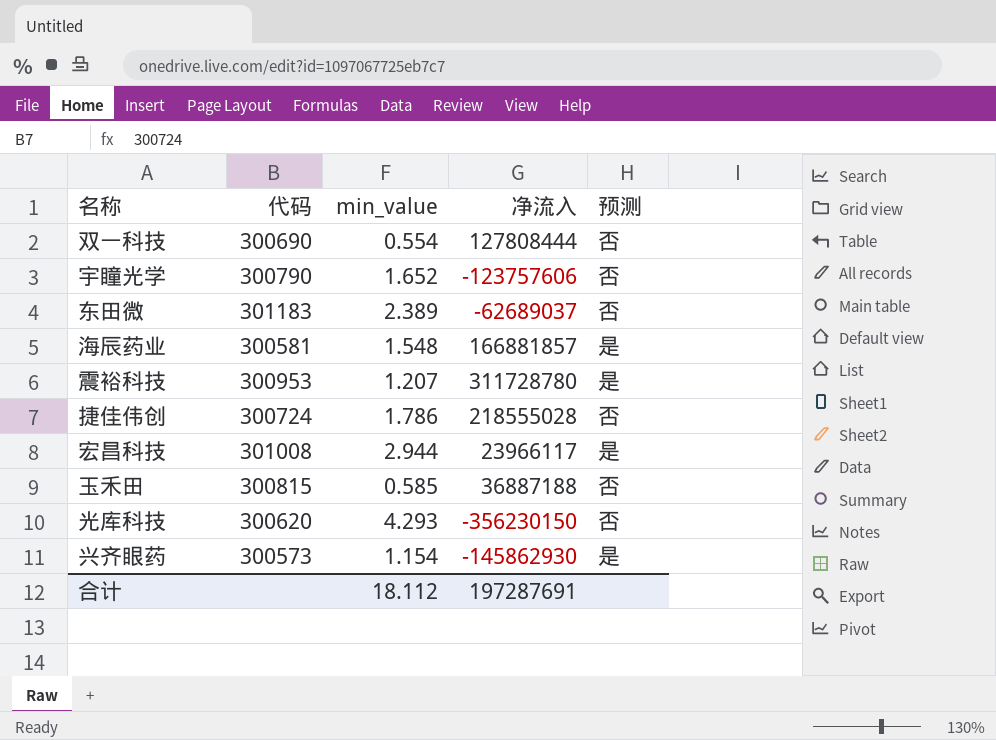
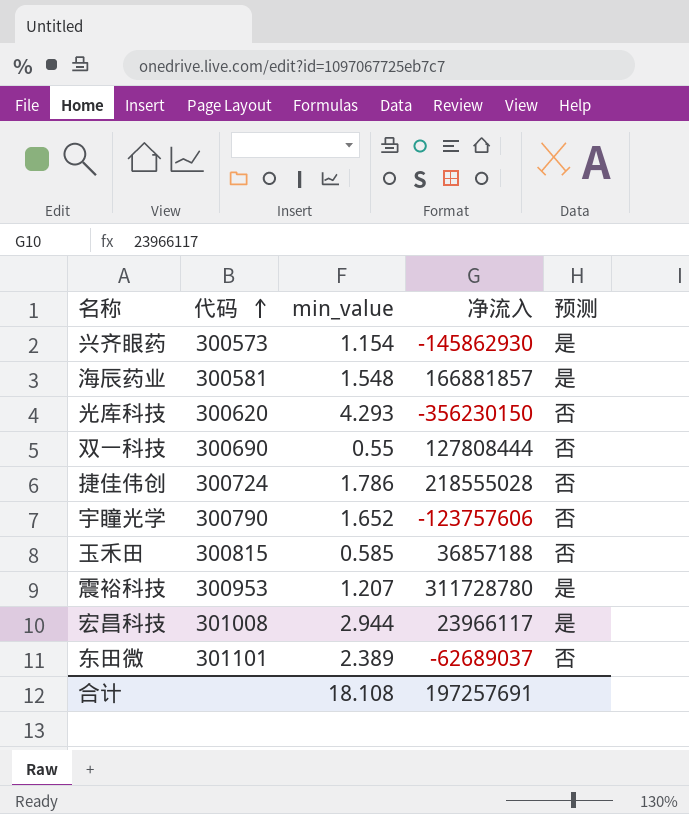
row order: none -> 代码 ascending
双一科技 | min_value: 0.554 -> 0.55
玉禾田 | 净流入: 36887188 -> 36857188
东田微 | 代码: 301183 -> 301101
合计 | min_value: 18.112 -> 18.108
合计 | 净流入: 197287691 -> 197257691

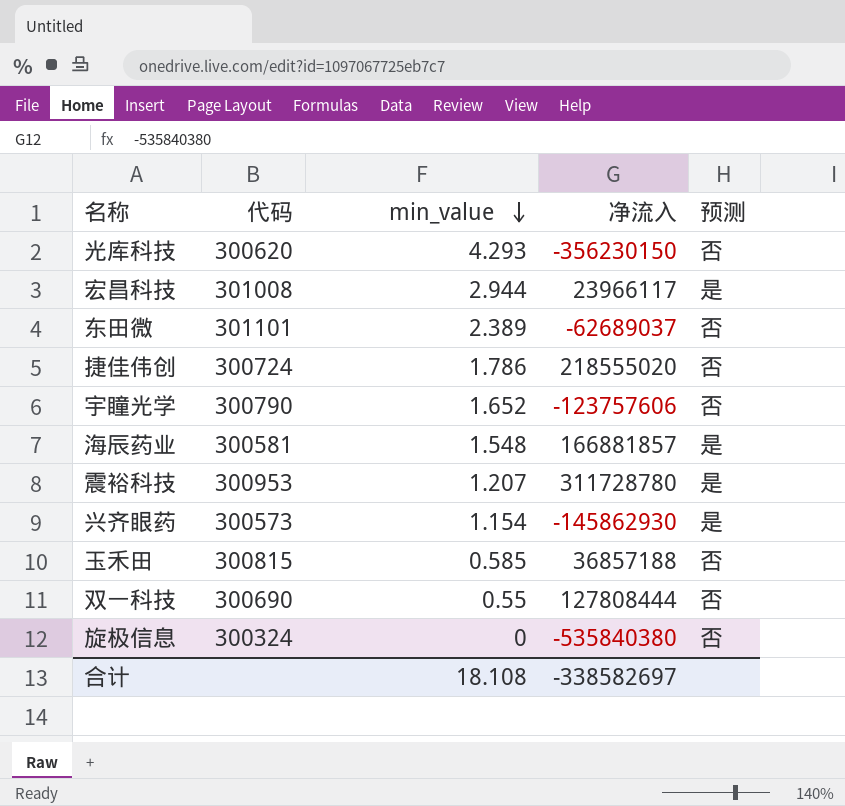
row order: 代码 ascending -> min_value descending
捷佳伟创 | 净流入: 218555028 -> 218555020
row 旋极信息: none -> 300324 | 0 | -535840380 | 否
合计 | 净流入: 197257691 -> -338582697

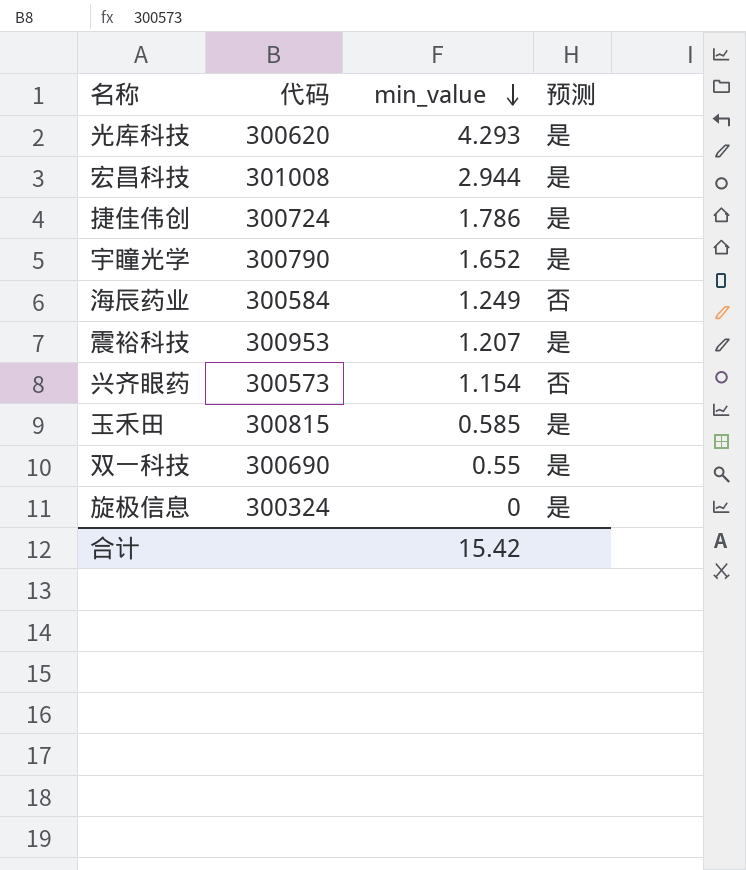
column 净流入 | position: 4 -> none
row 东田微: 301101 | 2.389 | -62689037 | 否 -> none
光库科技 | 预测: 否 -> 是
捷佳伟创 | 预测: 否 -> 是
宇瞳光学 | 预测: 否 -> 是
海辰药业 | 代码: 300581 -> 300584
海辰药业 | min_value: 1.548 -> 1.249
海辰药业 | 预测: 是 -> 否
兴齐眼药 | 预测: 是 -> 否
玉禾田 | 预测: 否 -> 是
双一科技 | 预测: 否 -> 是
旋极信息 | 预测: 否 -> 是
合计 | min_value: 18.108 -> 15.42

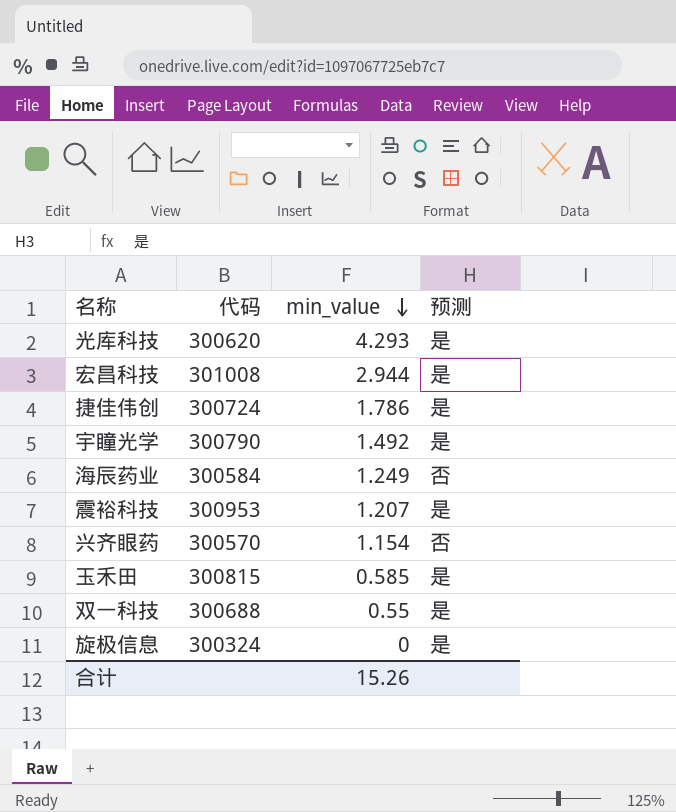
宇瞳光学 | min_value: 1.652 -> 1.492
兴齐眼药 | 代码: 300573 -> 300570
双一科技 | 代码: 300690 -> 300688
合计 | min_value: 15.42 -> 15.26

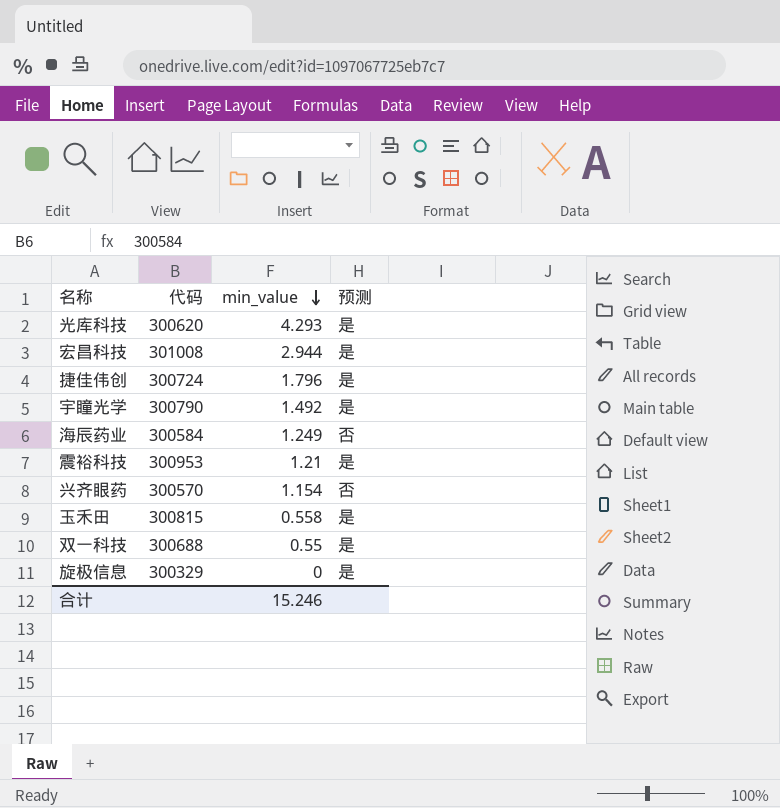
捷佳伟创 | min_value: 1.786 -> 1.796
震裕科技 | min_value: 1.207 -> 1.21
玉禾田 | min_value: 0.585 -> 0.558
旋极信息 | 代码: 300324 -> 300329
合计 | min_value: 15.26 -> 15.246

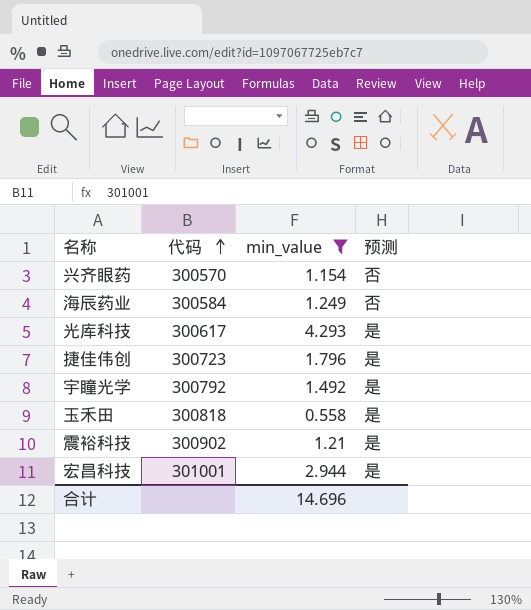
filter: none -> min_value >= 0.558
row order: min_value descending -> 代码 ascending
光库科技 | 代码: 300620 -> 300617
捷佳伟创 | 代码: 300724 -> 300723
宇瞳光学 | 代码: 300790 -> 300792
玉禾田 | 代码: 300815 -> 300818
震裕科技 | 代码: 300953 -> 300902
宏昌科技 | 代码: 301008 -> 301001
合计 | min_value: 15.246 -> 14.696

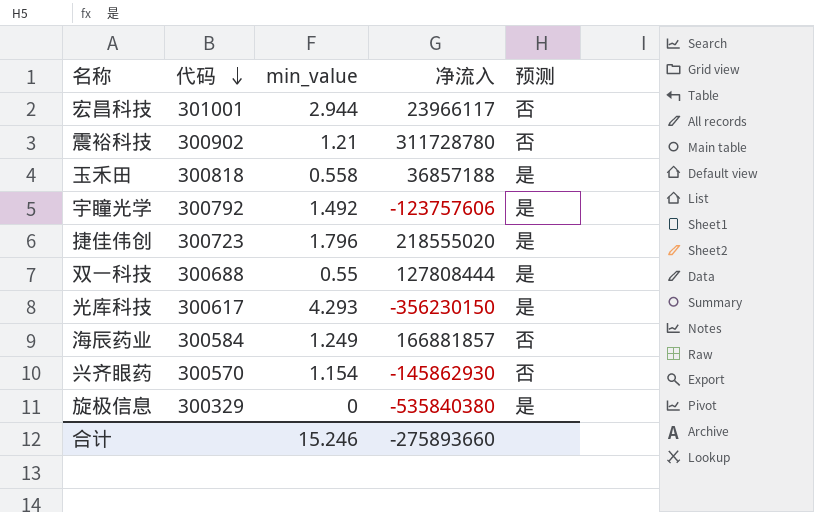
filter: min_value >= 0.558 -> none
row order: 代码 ascending -> 代码 descending
column 净流入 | position: none -> 4
宏昌科技 | 预测: 是 -> 否
震裕科技 | 预测: 是 -> 否
合计 | min_value: 14.696 -> 15.246

